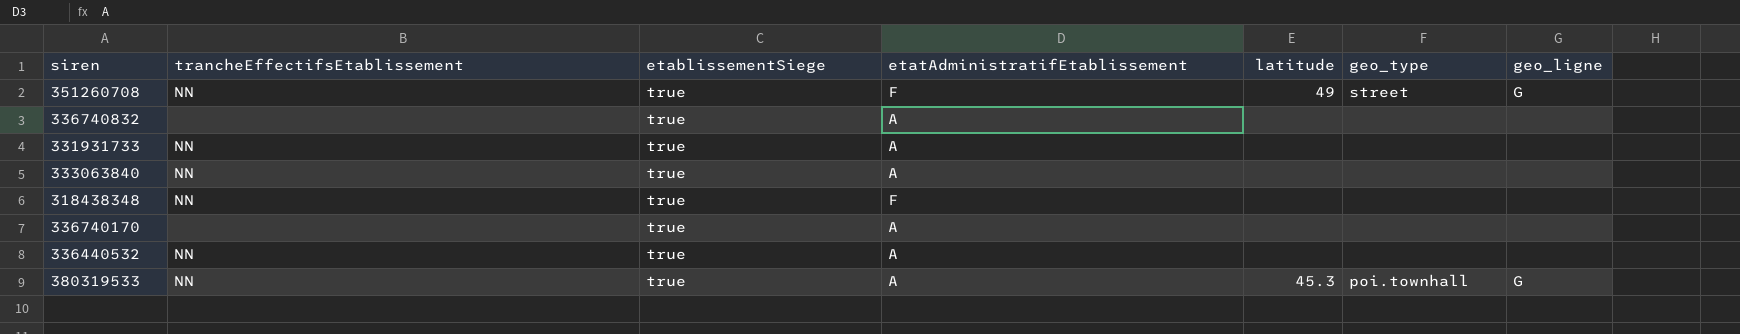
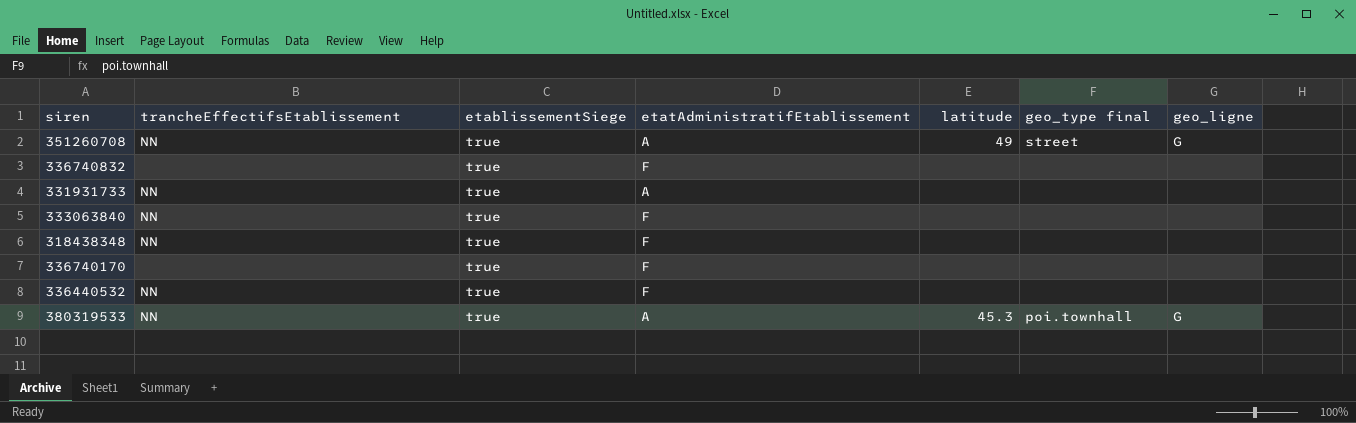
column name: geo_type -> geo_type final
351260708 | etatAdministratifEtablissement: F -> A
336740832 | etatAdministratifEtablissement: A -> F
333063840 | etatAdministratifEtablissement: A -> F
336740170 | etatAdministratifEtablissement: A -> F
336440532 | etatAdministratifEtablissement: A -> F

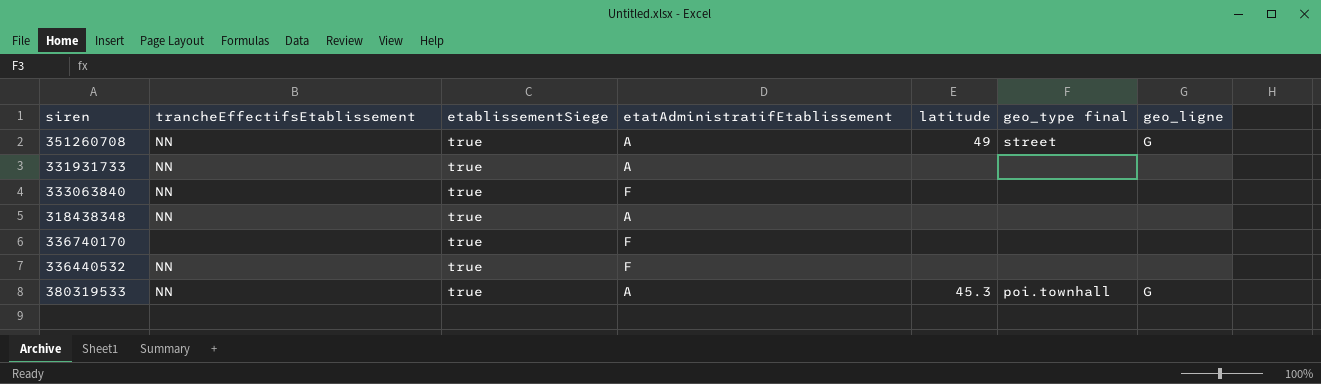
row 336740832: none | true | F | none | none | none -> none
318438348 | etatAdministratifEtablissement: F -> A

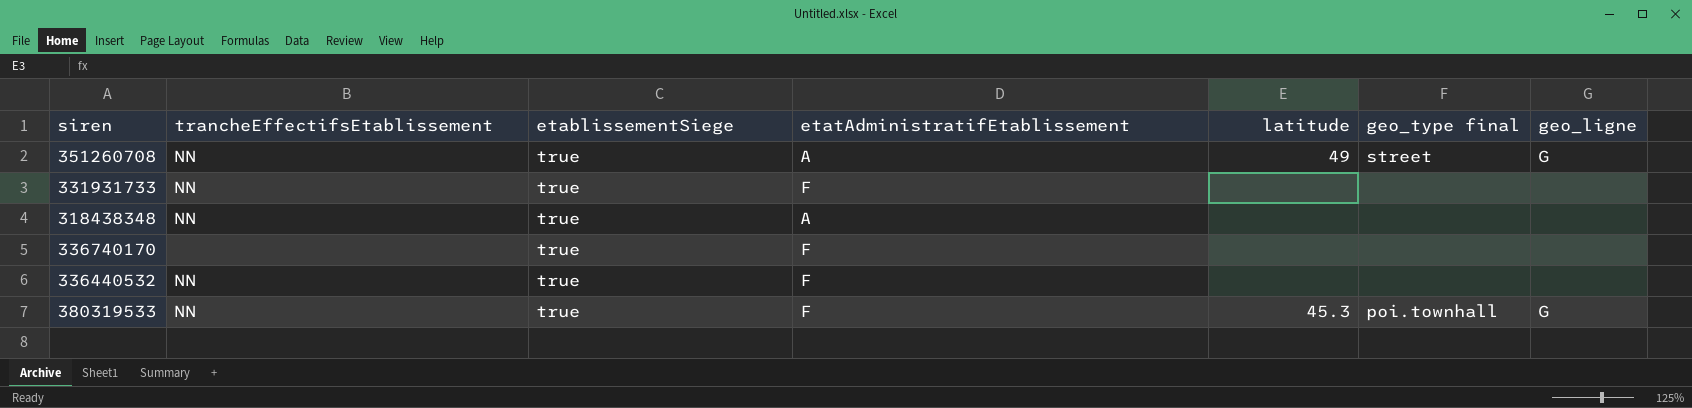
row 333063840: NN | true | F | none | none | none -> none
331931733 | etatAdministratifEtablissement: A -> F
380319533 | etatAdministratifEtablissement: A -> F

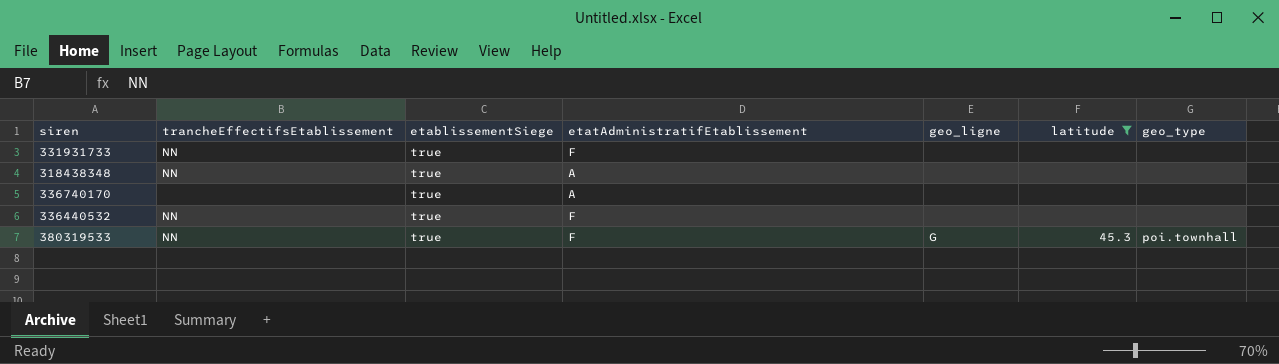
filter: none -> latitude != 49
column geo_ligne | position: 7 -> 5
column name: geo_type final -> geo_type
336740170 | etatAdministratifEtablissement: F -> A

